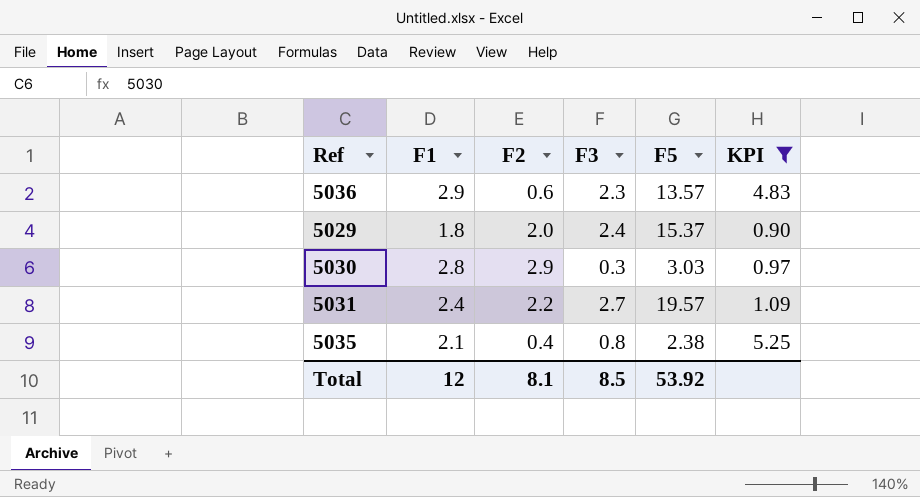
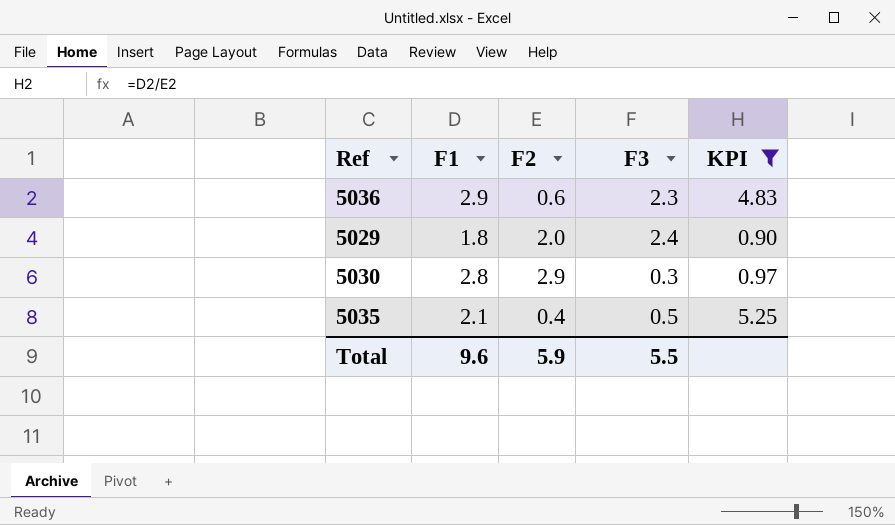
column F5 | position: 5 -> none
row 5031: 2.4 | 2.2 | 2.7 | 19.57 | 1.09 -> none
5035 | F3: 0.8 -> 0.5
Total | F1: 12 -> 9.6
Total | F2: 8.1 -> 5.9
Total | F3: 8.5 -> 5.5

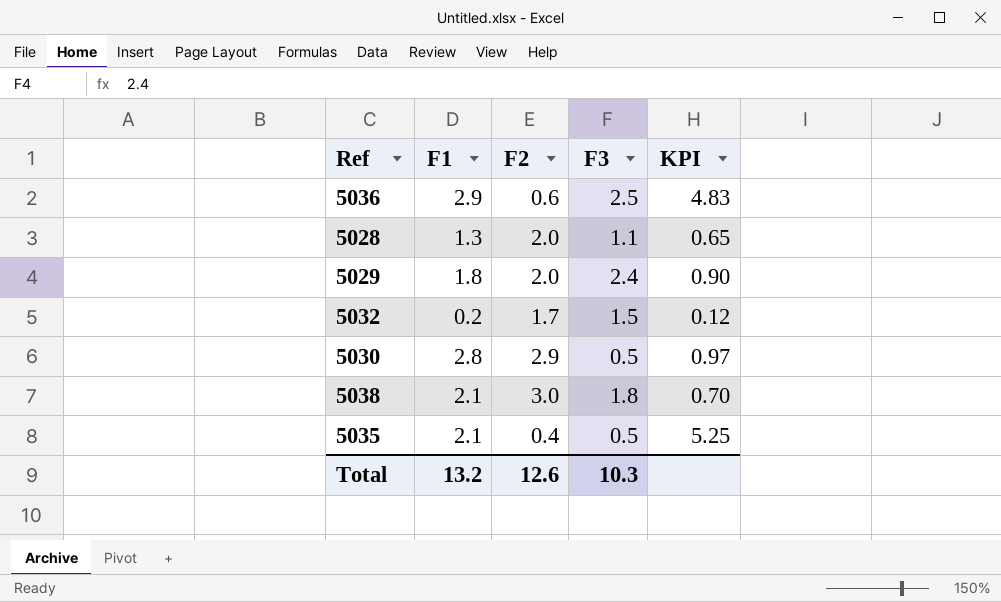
filter: KPI >= 0.90 -> none
5036 | F3: 2.3 -> 2.5
5030 | F3: 0.3 -> 0.5
Total | F1: 9.6 -> 13.2
Total | F2: 5.9 -> 12.6
Total | F3: 5.5 -> 10.3

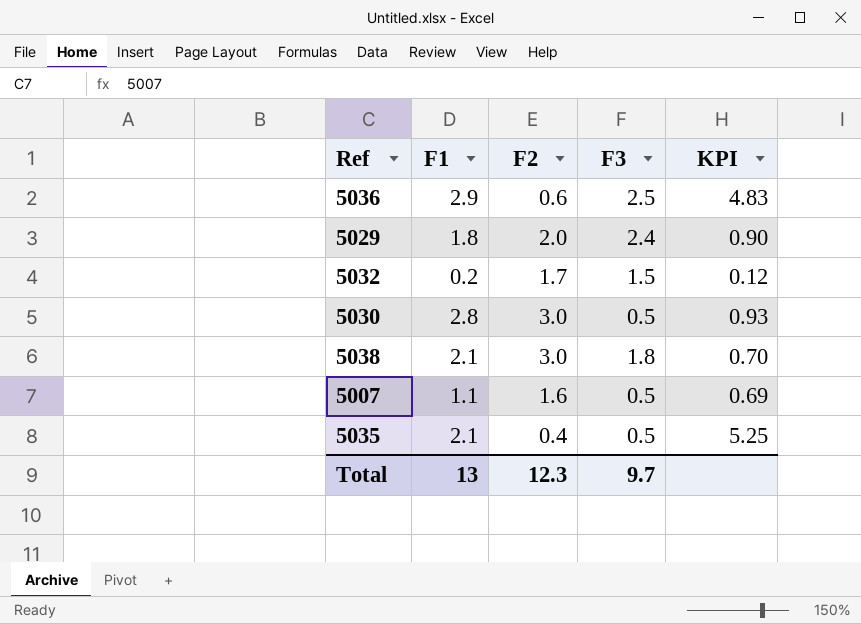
row 5028: 1.3 | 2.0 | 1.1 | 0.65 -> none
5030 | F2: 2.9 -> 3.0
5030 | KPI: 0.97 -> 0.93
row 5007: none -> 1.1 | 1.6 | 0.5 | 0.69
Total | F1: 13.2 -> 13
Total | F2: 12.6 -> 12.3
Total | F3: 10.3 -> 9.7

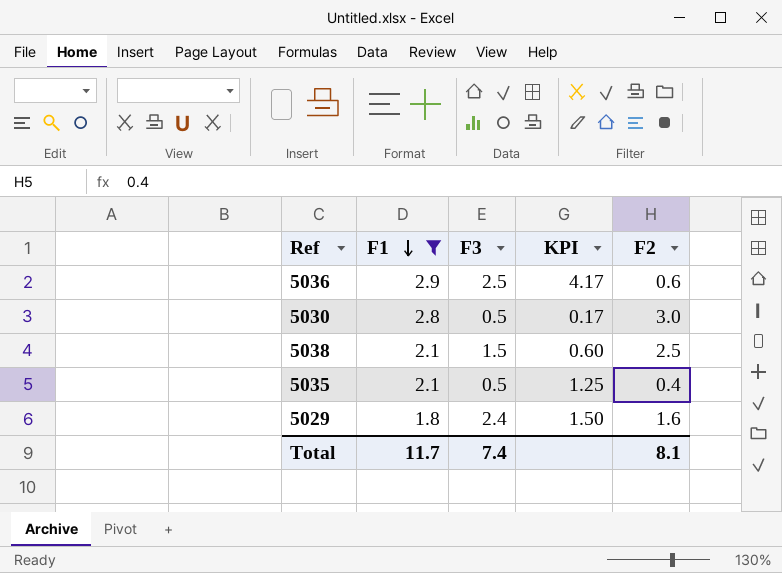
filter: none -> F1 >= 1.8
row order: none -> F1 descending
column KPI | formula: [F1] / [F2] -> [F3] / [F2]
column F2 | position: 3 -> 5
5038 | F3: 1.8 -> 1.5
5038 | F2: 3.0 -> 2.5
5029 | F2: 2.0 -> 1.6
Total | F1: 13 -> 11.7
Total | F3: 9.7 -> 7.4
Total | F2: 12.3 -> 8.1

